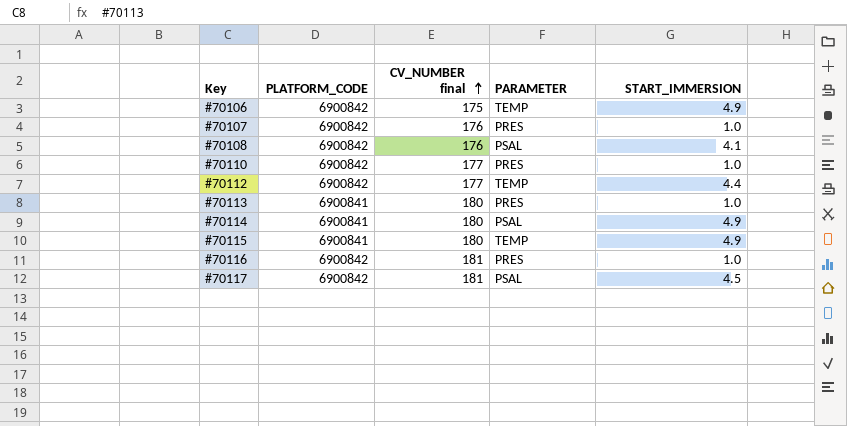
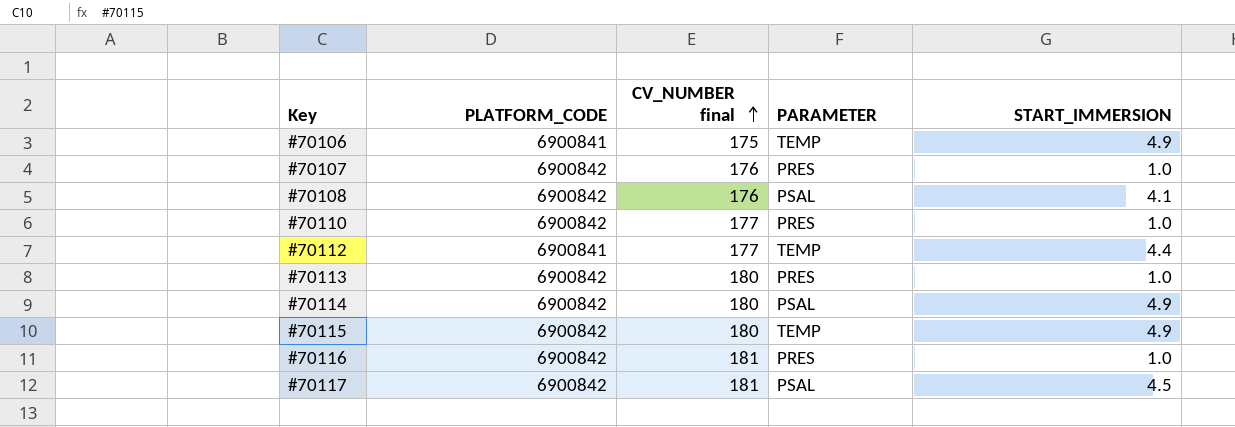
#70106 | PLATFORM_CODE: 6900842 -> 6900841
#70112 | PLATFORM_CODE: 6900842 -> 6900841
#70113 | PLATFORM_CODE: 6900841 -> 6900842
#70114 | PLATFORM_CODE: 6900841 -> 6900842
#70115 | PLATFORM_CODE: 6900841 -> 6900842

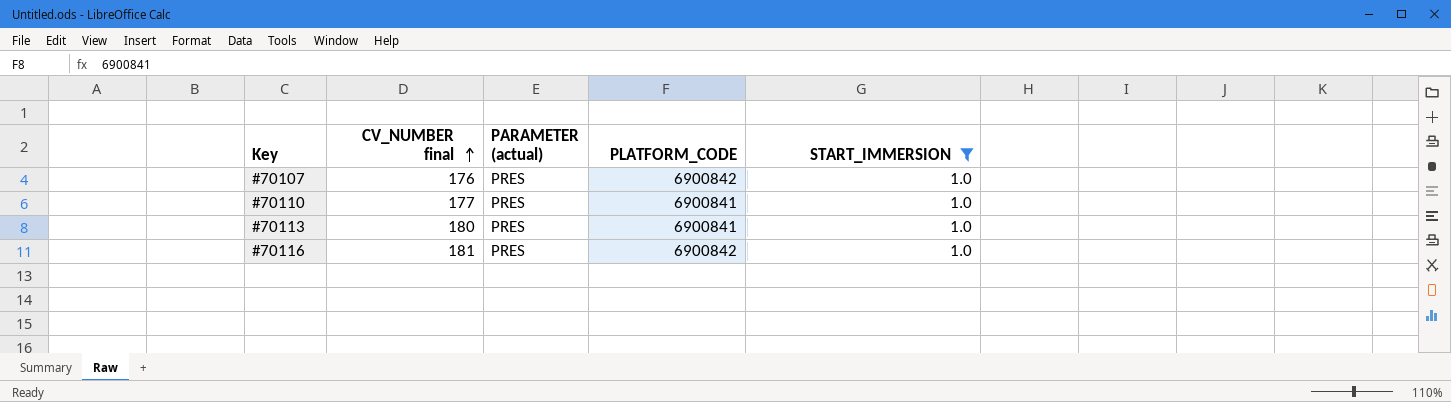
filter: none -> START_IMMERSION = 1.0
column name: PARAMETER -> PARAMETER (actual)
column PLATFORM_CODE | position: 2 -> 4
#70110 | PLATFORM_CODE: 6900842 -> 6900841
#70113 | PLATFORM_CODE: 6900842 -> 6900841

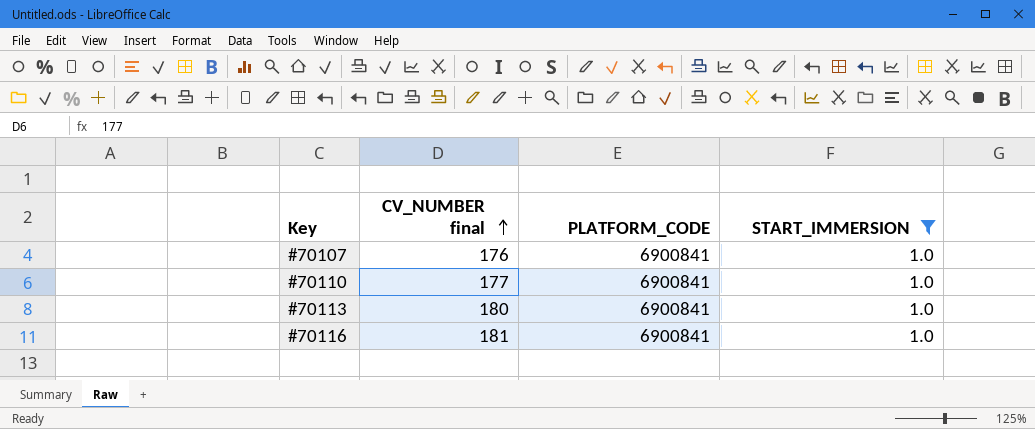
column PARAMETER (actual) | position: 3 -> none
#70107 | PLATFORM_CODE: 6900842 -> 6900841
#70116 | PLATFORM_CODE: 6900842 -> 6900841

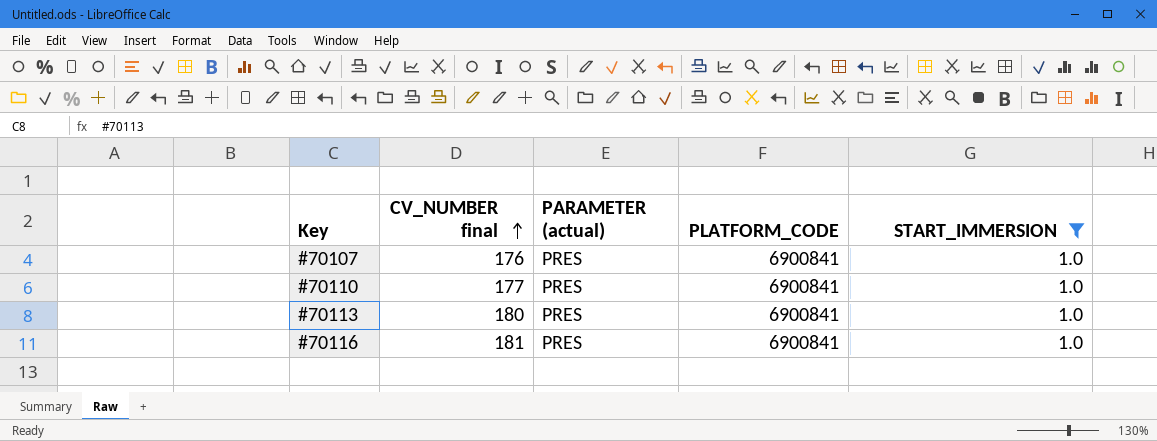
column PARAMETER (actual) | position: none -> 3

